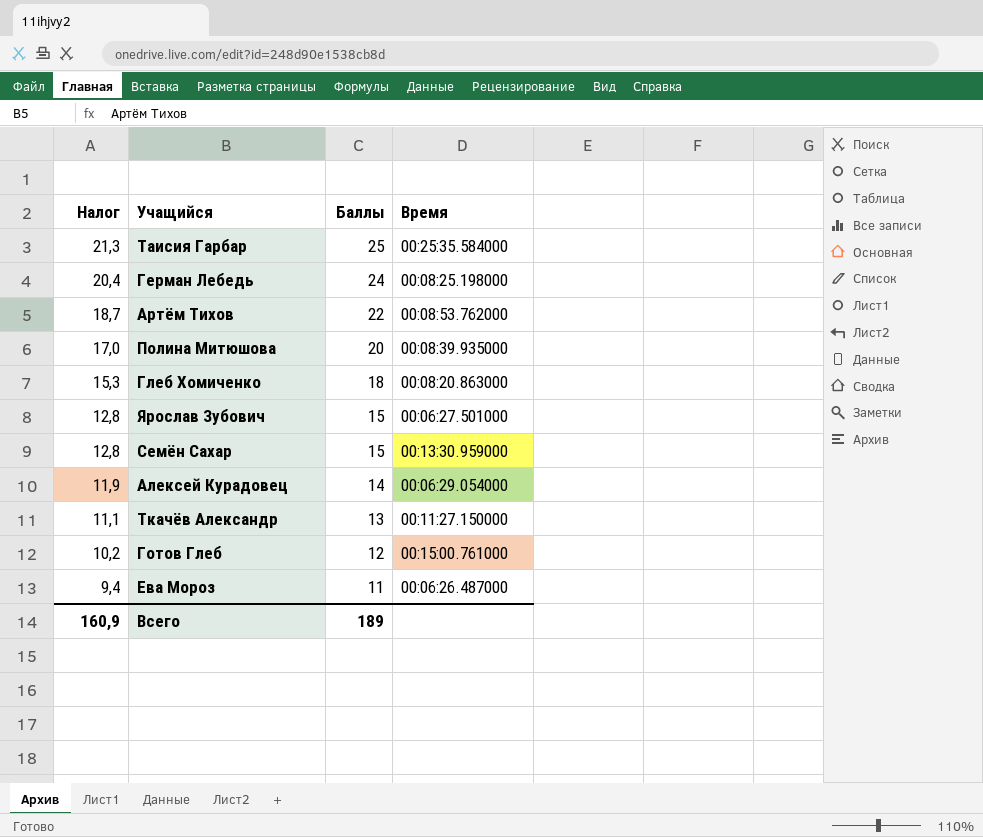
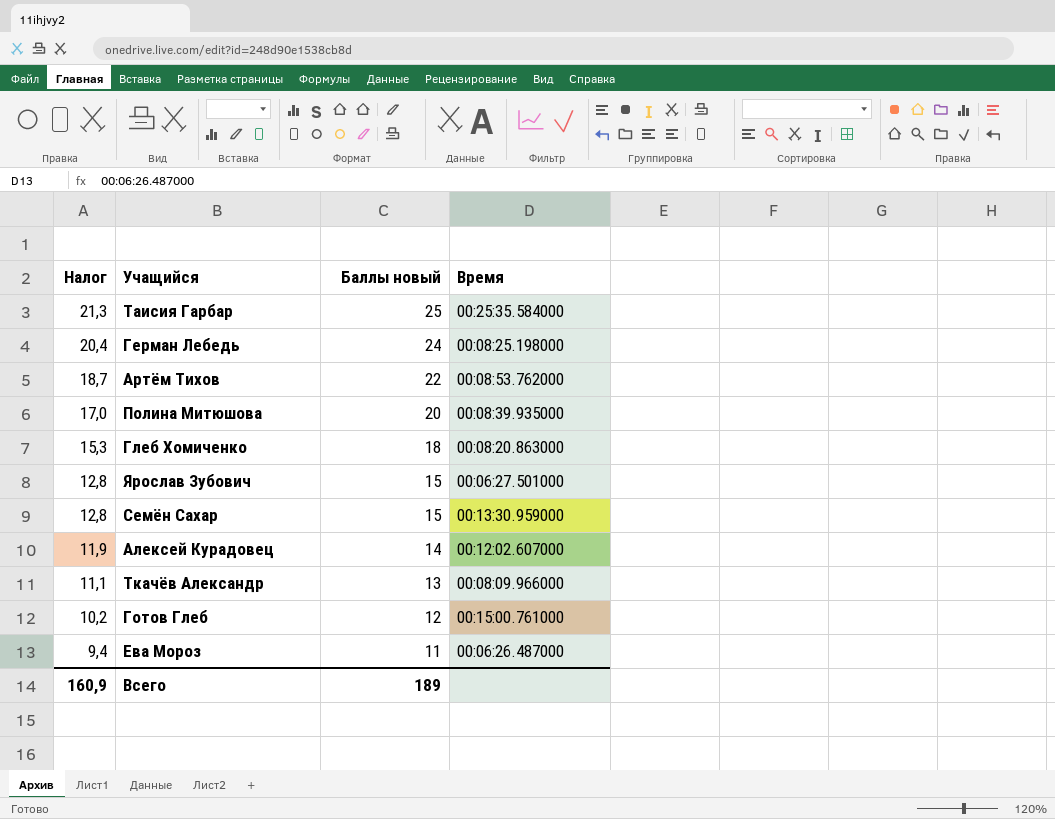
column name: Баллы -> Баллы новый
Алексей Курадовец | Время: 00:06:29.054000 -> 00:12:02.607000
Ткачёв Александр | Время: 00:11:27.150000 -> 00:08:09.966000

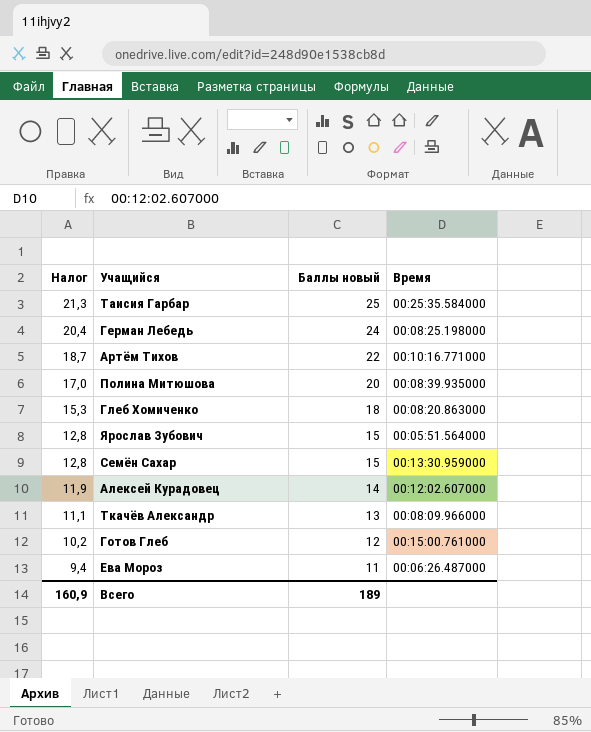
Артём Тихов | Время: 00:08:53.762000 -> 00:10:16.771000
Ярослав Зубович | Время: 00:06:27.501000 -> 00:05:51.564000

